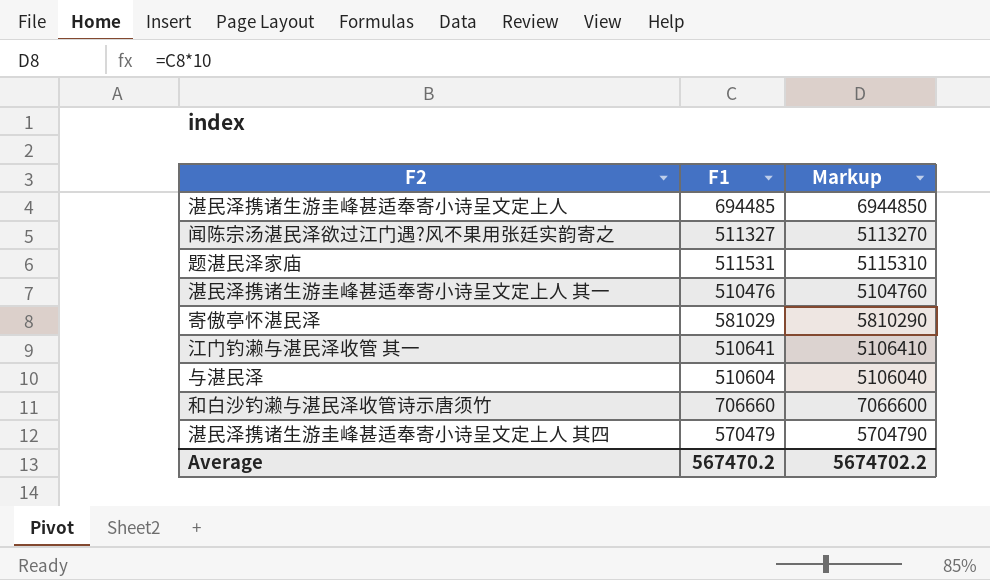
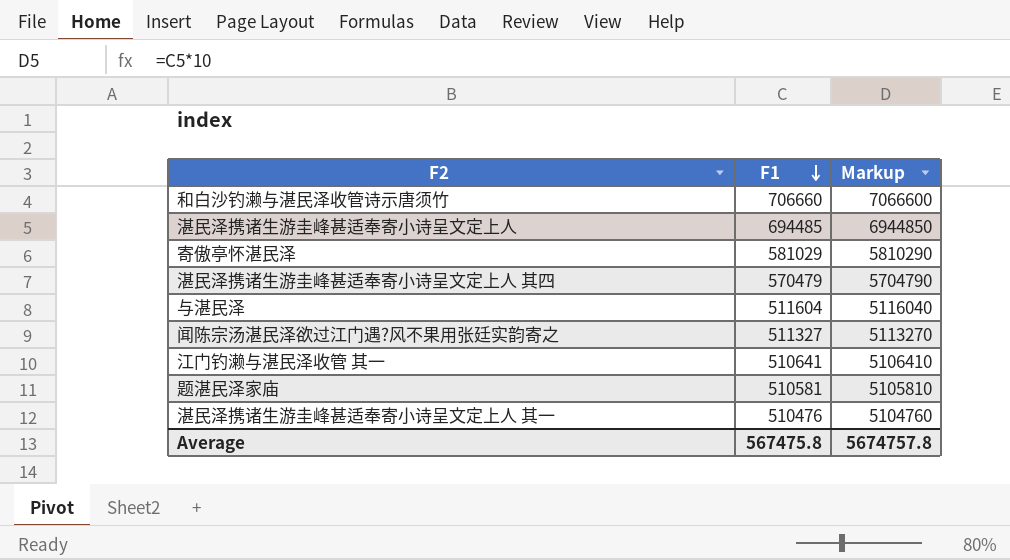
row order: none -> F1 descending
与湛民泽 | F1: 510604 -> 511604
与湛民泽 | Markup: 5106040 -> 5116040
题湛民泽家庙 | F1: 511531 -> 510581
题湛民泽家庙 | Markup: 5115310 -> 5105810
Average | F1: 567470.2 -> 567475.8
Average | Markup: 5674702.2 -> 5674757.8

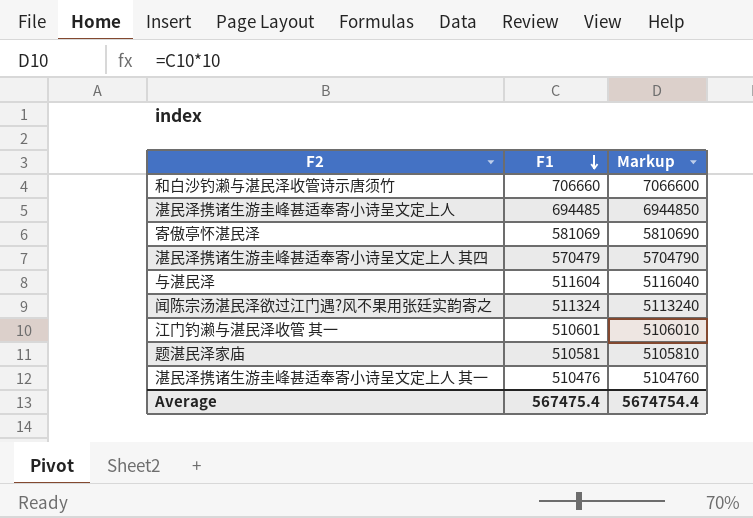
寄傲亭怀湛民泽 | F1: 581029 -> 581069
寄傲亭怀湛民泽 | Markup: 5810290 -> 5810690
闻陈宗汤湛民泽欲过江门遇?风不果用张廷实韵寄之 | F1: 511327 -> 511324
闻陈宗汤湛民泽欲过江门遇?风不果用张廷实韵寄之 | Markup: 5113270 -> 5113240
江门钓濑与湛民泽收管 其一 | F1: 510641 -> 510601
江门钓濑与湛民泽收管 其一 | Markup: 5106410 -> 5106010
Average | F1: 567475.8 -> 567475.4
Average | Markup: 5674757.8 -> 5674754.4

